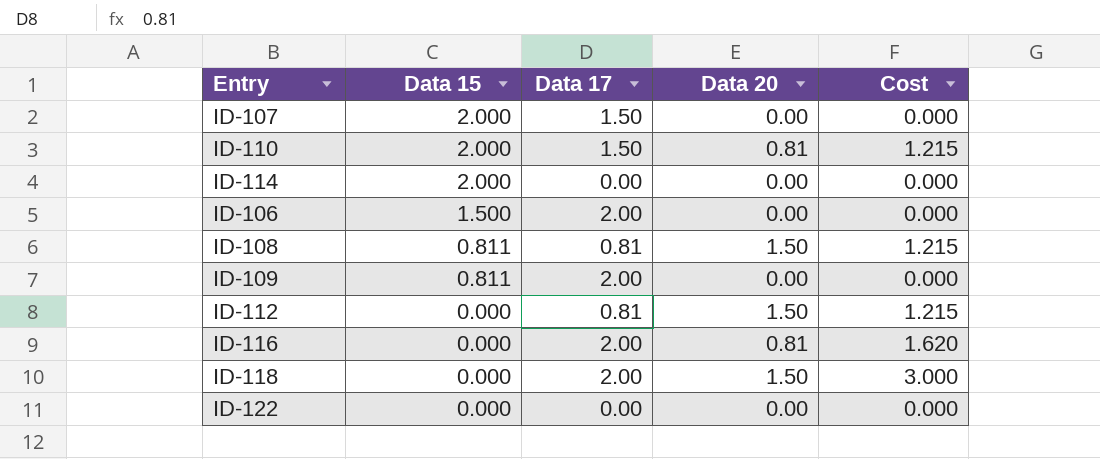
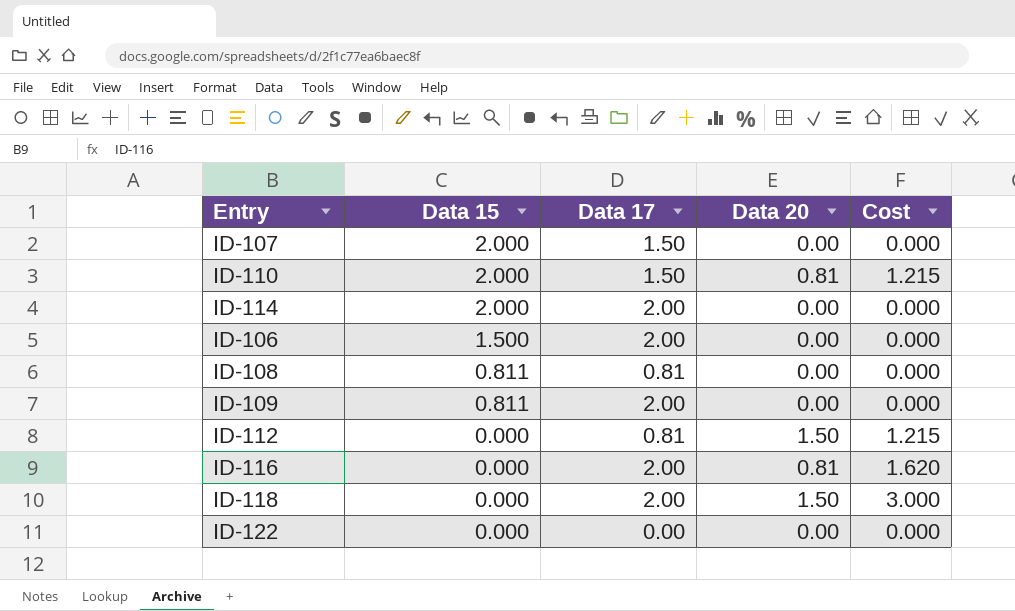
ID-114 | Data 17: 0.00 -> 2.00
ID-108 | Data 20: 1.50 -> 0.00
ID-108 | Cost: 1.215 -> 0.000

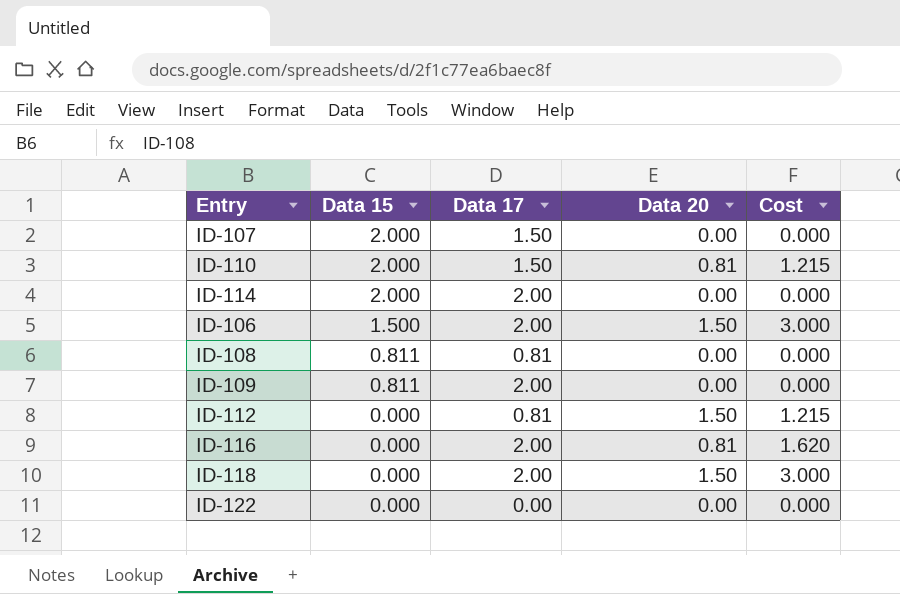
ID-106 | Data 20: 0.00 -> 1.50
ID-106 | Cost: 0.000 -> 3.000

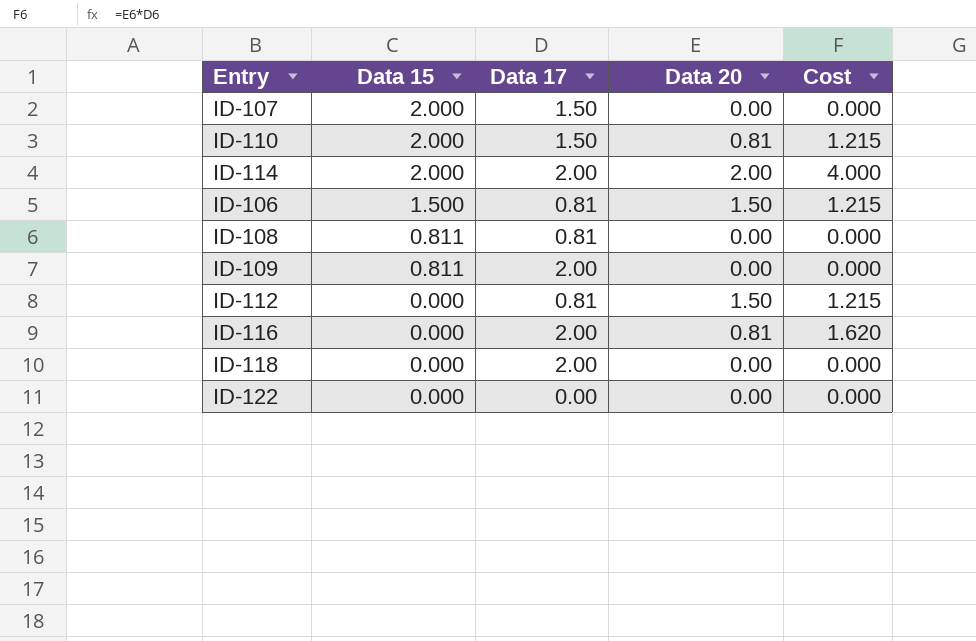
ID-114 | Data 20: 0.00 -> 2.00
ID-114 | Cost: 0.000 -> 4.000
ID-106 | Data 17: 2.00 -> 0.81
ID-106 | Cost: 3.000 -> 1.215
ID-118 | Data 20: 1.50 -> 0.00
ID-118 | Cost: 3.000 -> 0.000

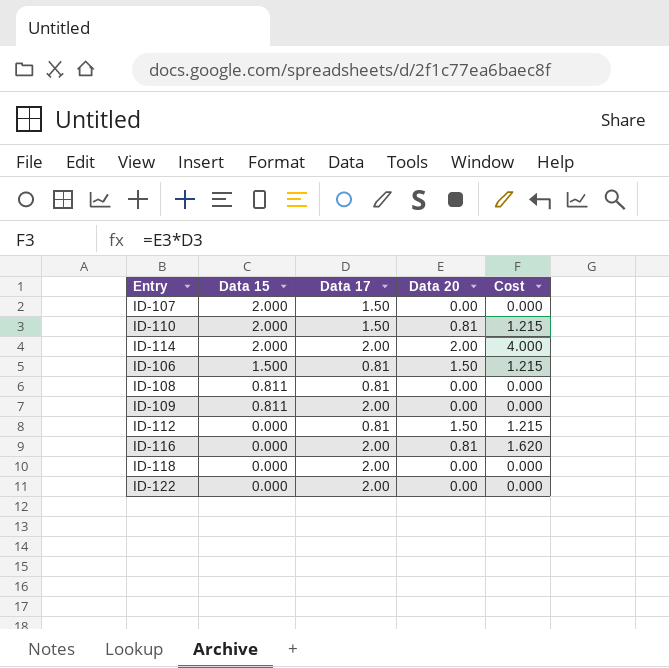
ID-122 | Data 17: 0.00 -> 2.00

